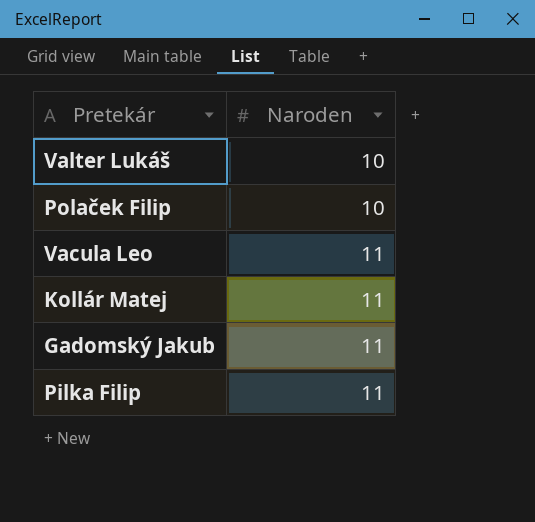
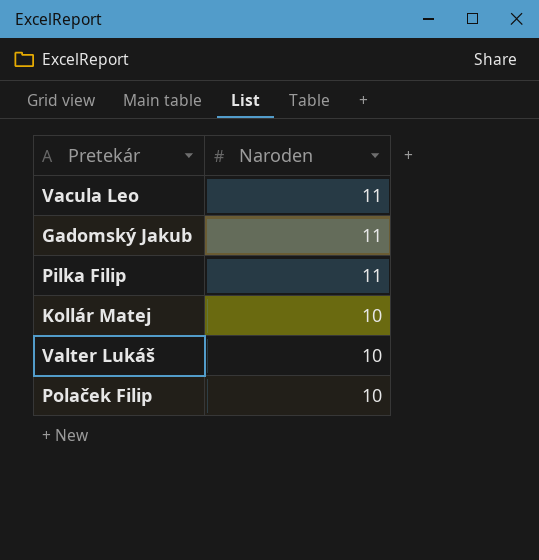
row order: Naroden ascending -> Naroden descending
Kollár Matej | Naroden: 11 -> 10

